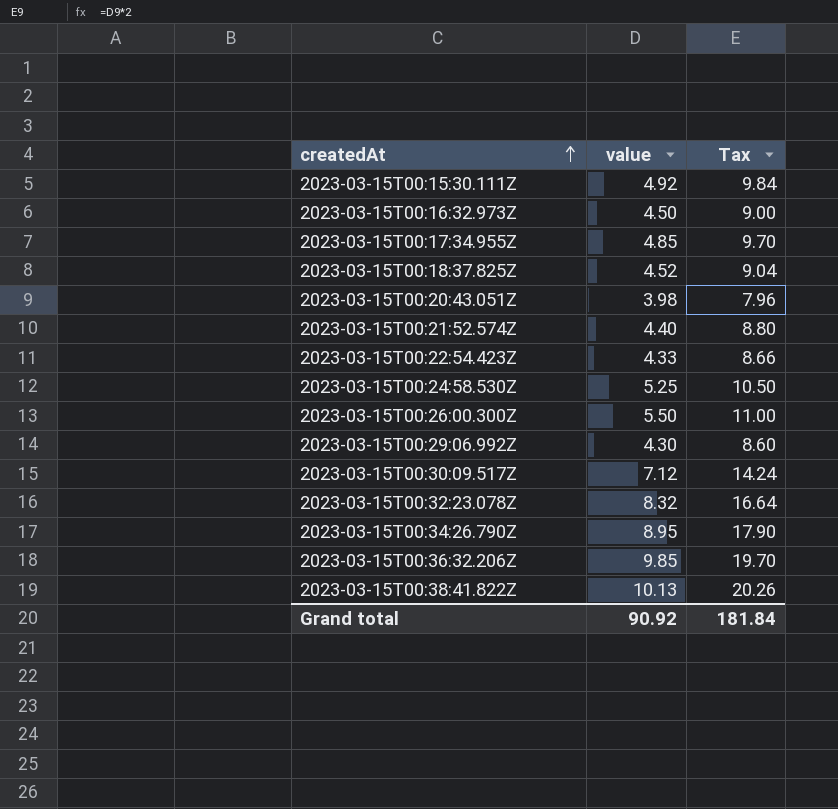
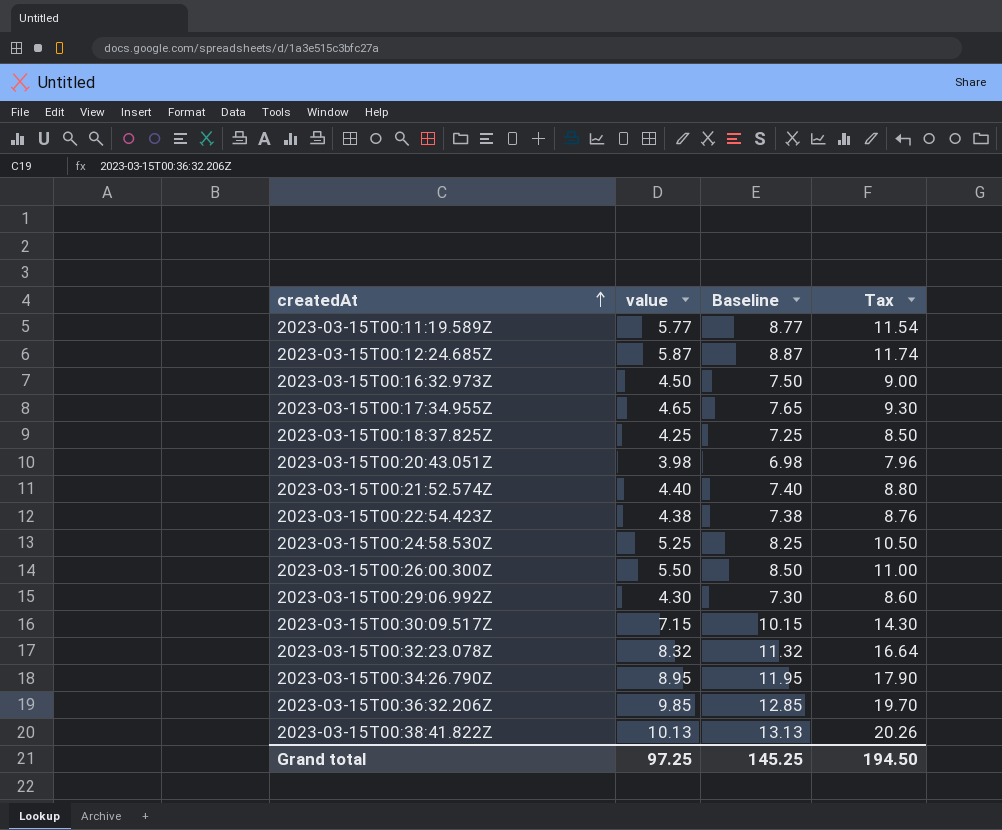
column Baseline | formula: none -> [value] + 3
row 2023-03-15T00:15:30.111Z: 4.92 | 9.84 -> none
row 2023-03-15T00:11:19.589Z: none -> 5.77 | 8.77 | 11.54
row 2023-03-15T00:12:24.685Z: none -> 5.87 | 8.87 | 11.74
2023-03-15T00:17:34.955Z | value: 4.85 -> 4.65
2023-03-15T00:17:34.955Z | Tax: 9.70 -> 9.30
2023-03-15T00:18:37.825Z | value: 4.52 -> 4.25
2023-03-15T00:18:37.825Z | Tax: 9.04 -> 8.50
2023-03-15T00:22:54.423Z | value: 4.33 -> 4.38
2023-03-15T00:22:54.423Z | Tax: 8.66 -> 8.76
2023-03-15T00:30:09.517Z | value: 7.12 -> 7.15
2023-03-15T00:30:09.517Z | Tax: 14.24 -> 14.30
Grand total | value: 90.92 -> 97.25
Grand total | Tax: 181.84 -> 194.50

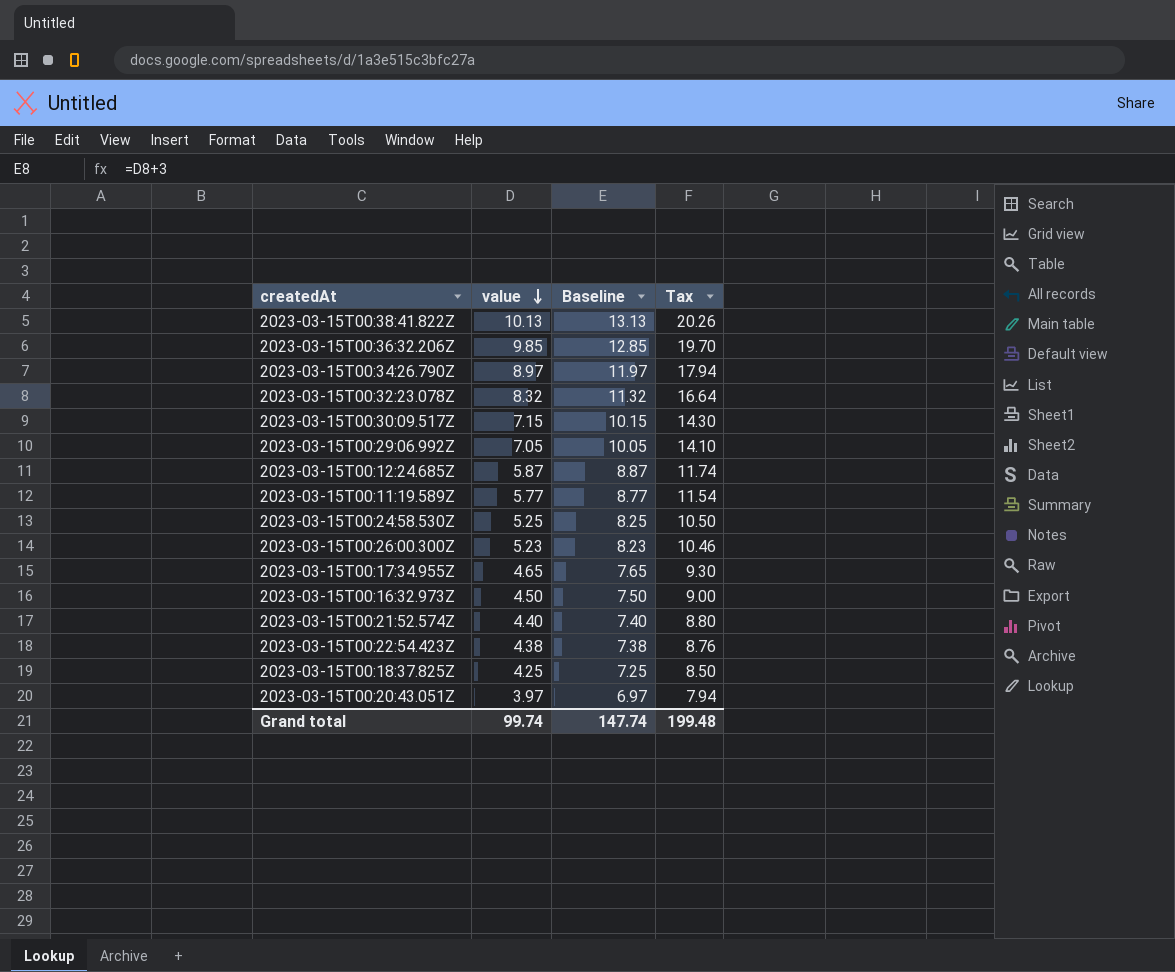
row order: createdAt ascending -> value descending
2023-03-15T00:34:26.790Z | value: 8.95 -> 8.97
2023-03-15T00:34:26.790Z | Baseline: 11.95 -> 11.97
2023-03-15T00:34:26.790Z | Tax: 17.90 -> 17.94
2023-03-15T00:29:06.992Z | value: 4.30 -> 7.05
2023-03-15T00:29:06.992Z | Baseline: 7.30 -> 10.05
2023-03-15T00:29:06.992Z | Tax: 8.60 -> 14.10
2023-03-15T00:26:00.300Z | value: 5.50 -> 5.23
2023-03-15T00:26:00.300Z | Baseline: 8.50 -> 8.23
2023-03-15T00:26:00.300Z | Tax: 11.00 -> 10.46
2023-03-15T00:20:43.051Z | value: 3.98 -> 3.97
2023-03-15T00:20:43.051Z | Baseline: 6.98 -> 6.97
2023-03-15T00:20:43.051Z | Tax: 7.96 -> 7.94
Grand total | value: 97.25 -> 99.74
Grand total | Baseline: 145.25 -> 147.74
Grand total | Tax: 194.50 -> 199.48

